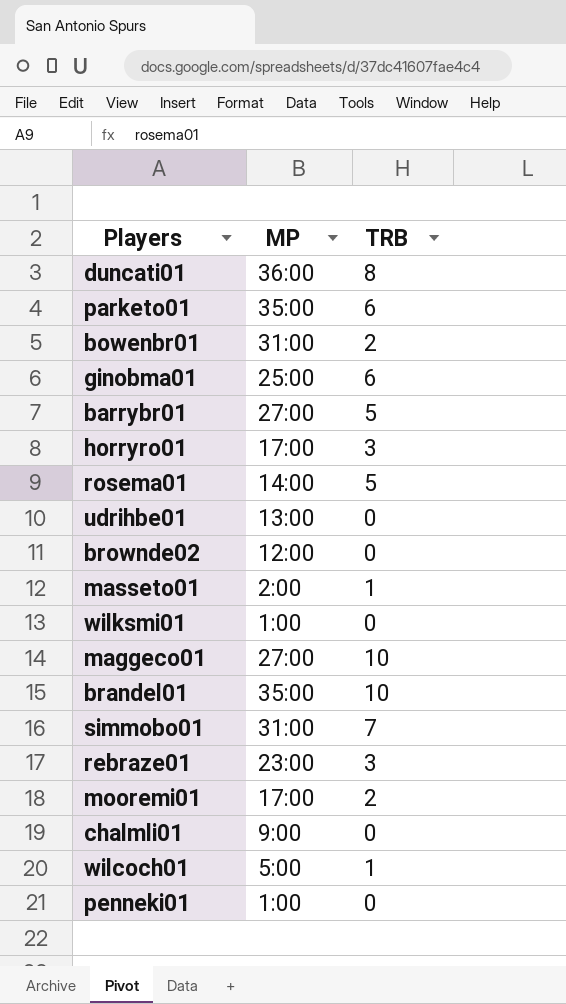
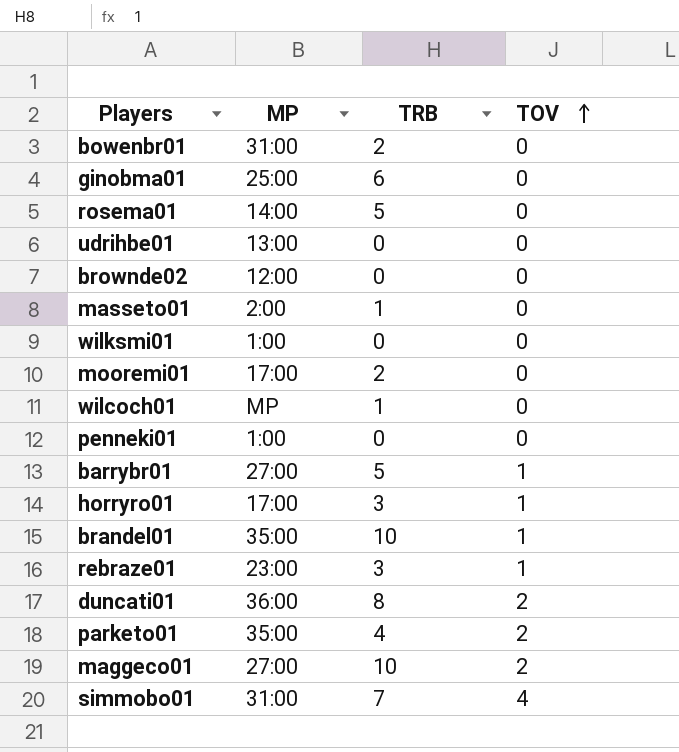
row order: none -> TOV ascending
column TOV | position: none -> 4
row chalmli01: 9:00 | 0 -> none
wilcoch01 | MP: 5:00 -> MP
parketo01 | TRB: 6 -> 4

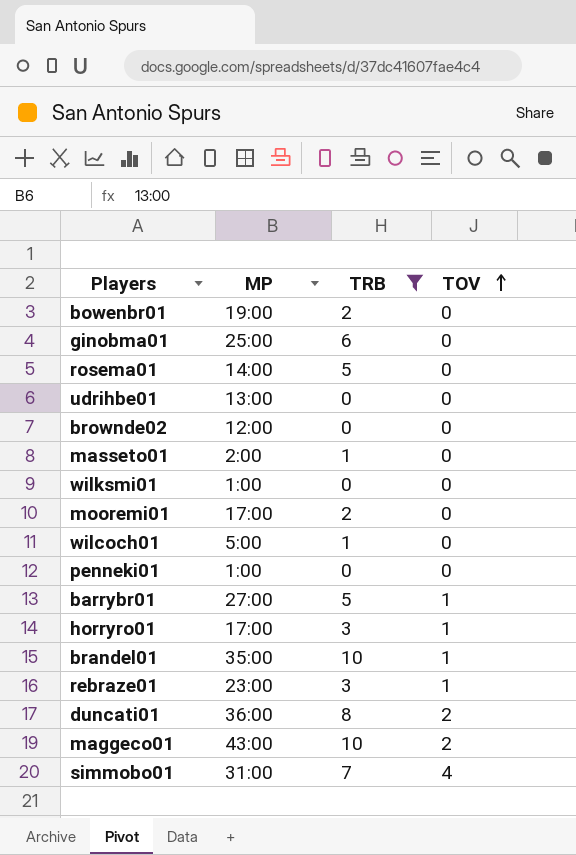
filter: none -> TRB != 4
bowenbr01 | MP: 31:00 -> 19:00
wilcoch01 | MP: MP -> 5:00
maggeco01 | MP: 27:00 -> 43:00

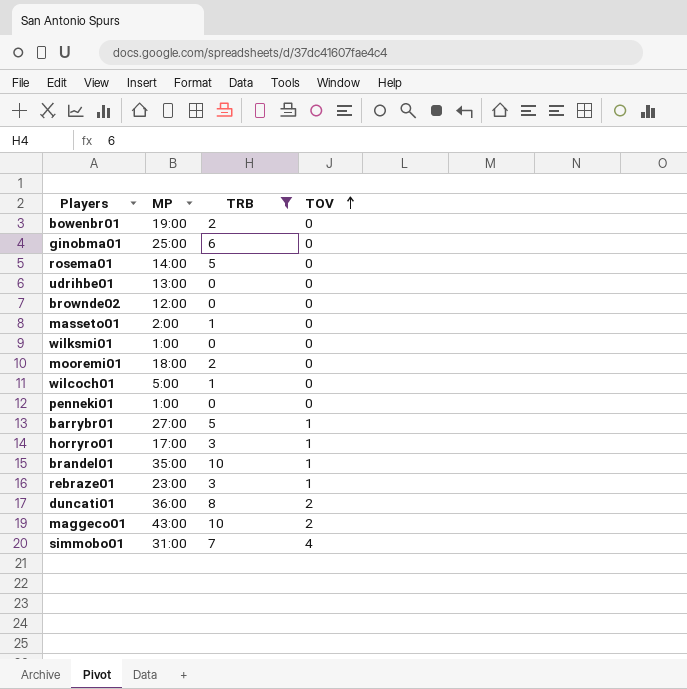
mooremi01 | MP: 17:00 -> 18:00

